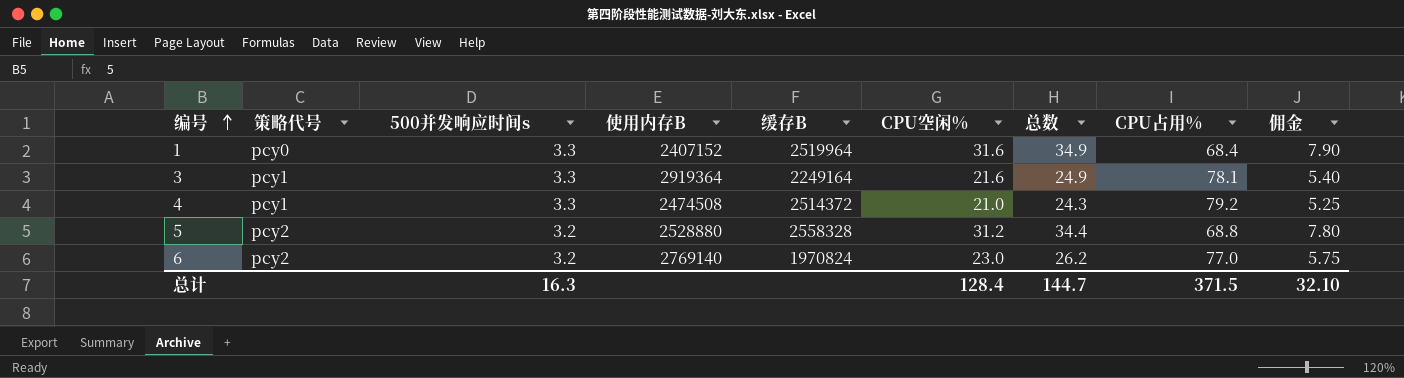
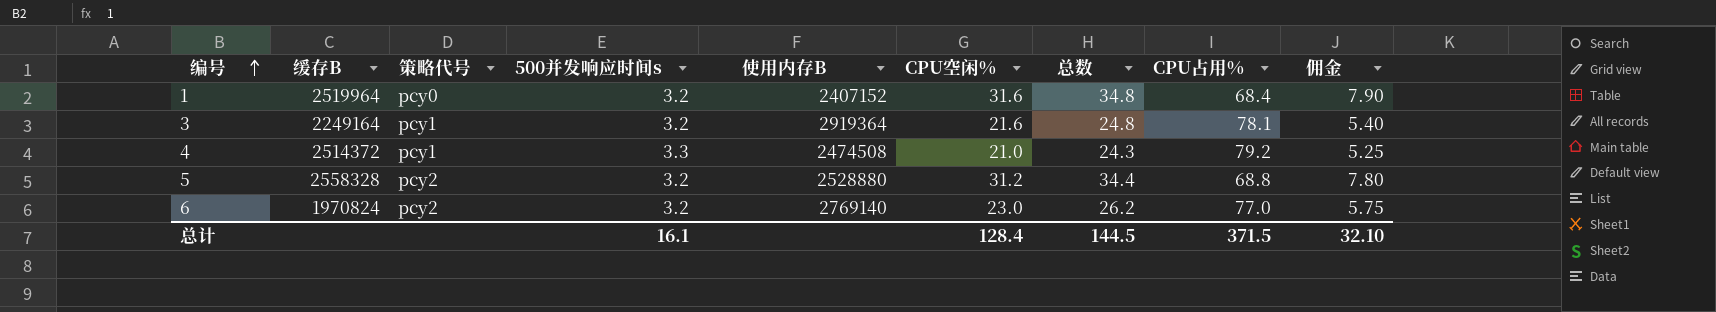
column 缓存B | position: 5 -> 2
1 | 500并发响应时间s: 3.3 -> 3.2
1 | 总数: 34.9 -> 34.8
3 | 500并发响应时间s: 3.3 -> 3.2
3 | 总数: 24.9 -> 24.8
总计 | 500并发响应时间s: 16.3 -> 16.1
总计 | 总数: 144.7 -> 144.5

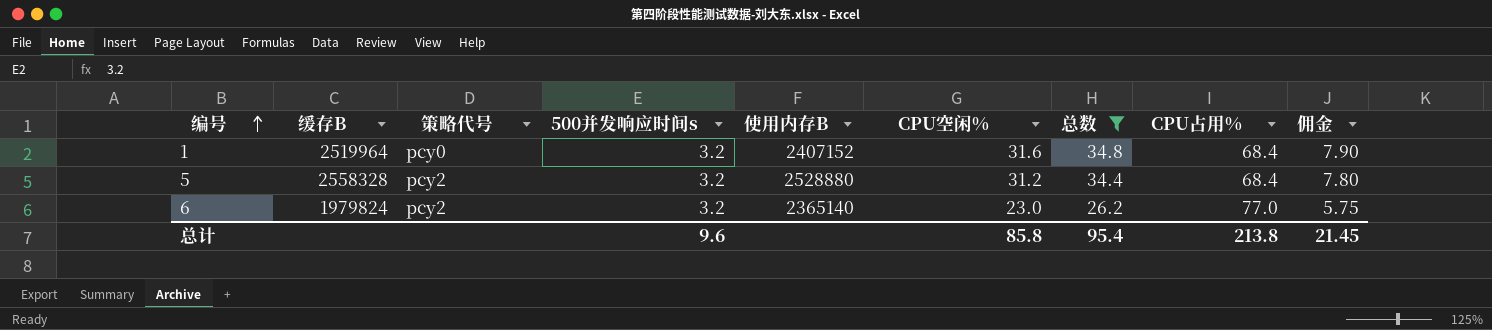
filter: none -> 总数 >= 26.2
5 | CPU占用%: 68.8 -> 68.4
6 | 缓存B: 1970824 -> 1979824
6 | 使用内存B: 2769140 -> 2365140
总计 | 500并发响应时间s: 16.1 -> 9.6
总计 | CPU空闲%: 128.4 -> 85.8
总计 | 总数: 144.5 -> 95.4
总计 | CPU占用%: 371.5 -> 213.8
总计 | 佣金: 32.10 -> 21.45

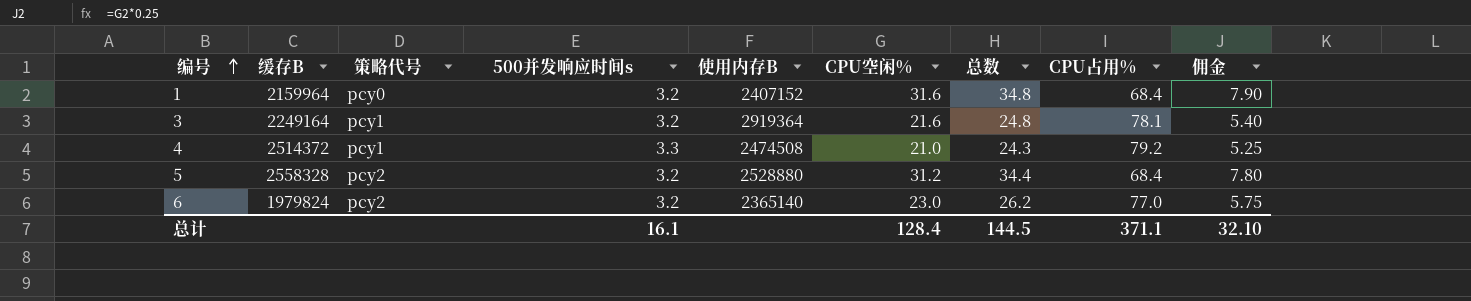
filter: 总数 >= 26.2 -> none
1 | 缓存B: 2519964 -> 2159964
总计 | 500并发响应时间s: 9.6 -> 16.1
总计 | CPU空闲%: 85.8 -> 128.4
总计 | 总数: 95.4 -> 144.5
总计 | CPU占用%: 213.8 -> 371.1
总计 | 佣金: 21.45 -> 32.10

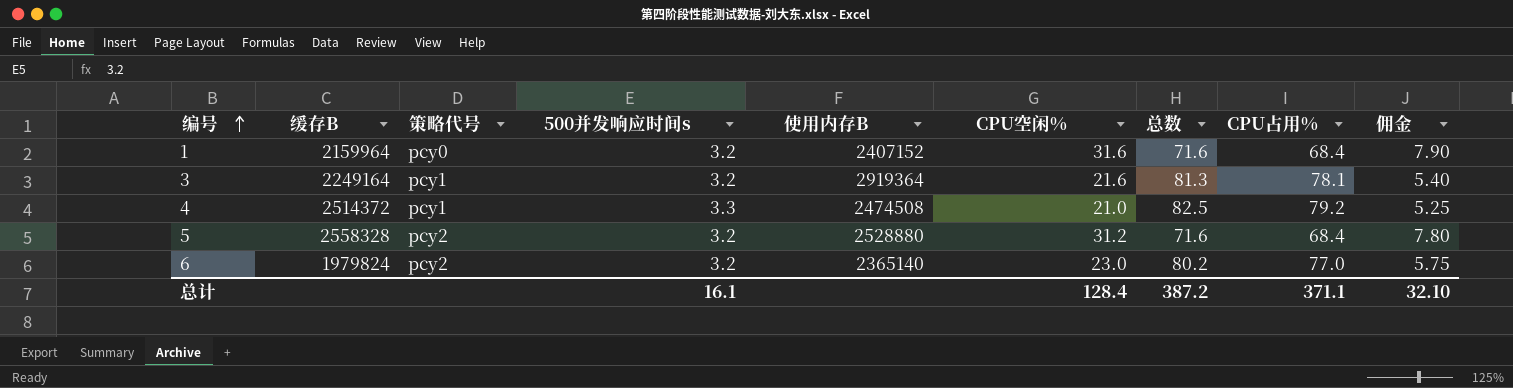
column 总数 | formula: [500并发响应时间s] + [CPU空闲%] -> [500并发响应时间s] + [CPU占用%]
总计 | 总数: 144.5 -> 387.2

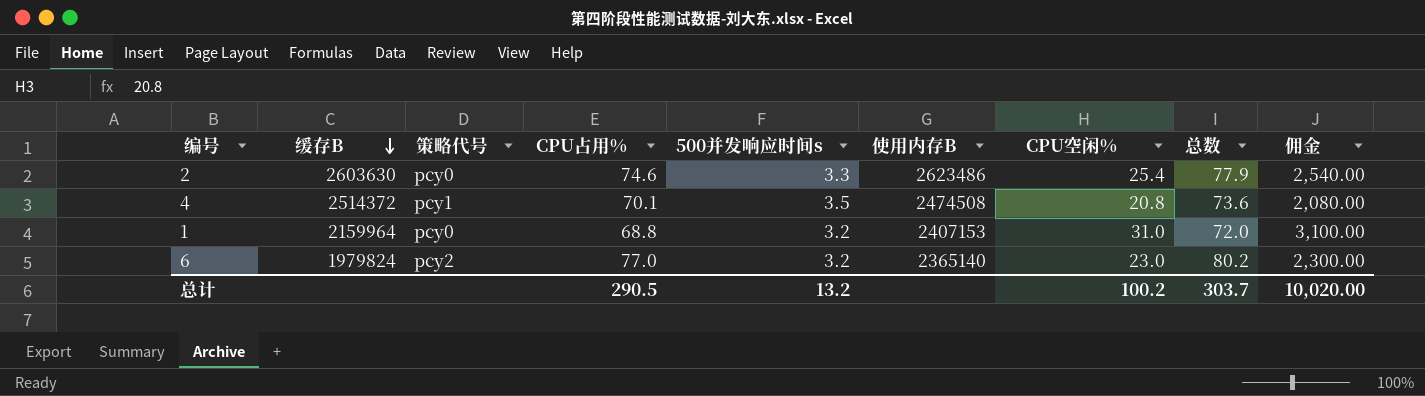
row order: 编号 ascending -> 缓存B descending
column CPU占用% | position: 8 -> 4
column 佣金 | formula: [CPU空闲%] * 0.25 -> [CPU空闲%] * 100
row 3: 2249164 | pcy1 | 3.2 | 2919364 | 21.6 | 81.3 | 78.1 | 5.40 -> none
row 5: 2558328 | pcy2 | 3.2 | 2528880 | 31.2 | 71.6 | 68.4 | 7.80 -> none
row 2: none -> 2603630 | pcy0 | 74.6 | 3.3 | 2623486 | 25.4 | 77.9 | 2,540.00
4 | CPU占用%: 79.2 -> 70.1
4 | 500并发响应时间s: 3.3 -> 3.5
4 | CPU空闲%: 21.0 -> 20.8
4 | 总数: 82.5 -> 73.6
1 | CPU占用%: 68.4 -> 68.8
1 | 使用内存B: 2407152 -> 2407153
1 | CPU空闲%: 31.6 -> 31.0
1 | 总数: 71.6 -> 72.0
总计 | CPU占用%: 371.1 -> 290.5
总计 | 500并发响应时间s: 16.1 -> 13.2
总计 | CPU空闲%: 128.4 -> 100.2
总计 | 总数: 387.2 -> 303.7
总计 | 佣金: 32.10 -> 10,020.00

